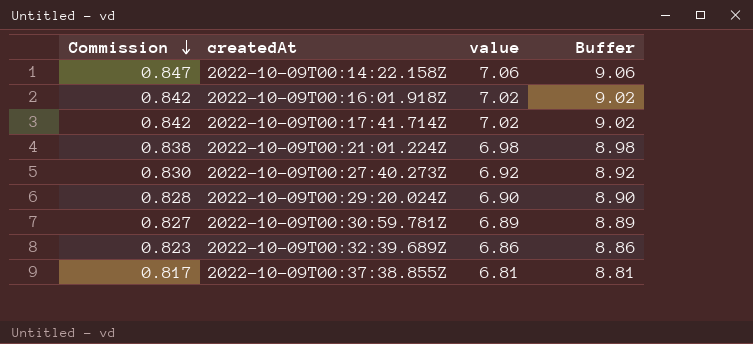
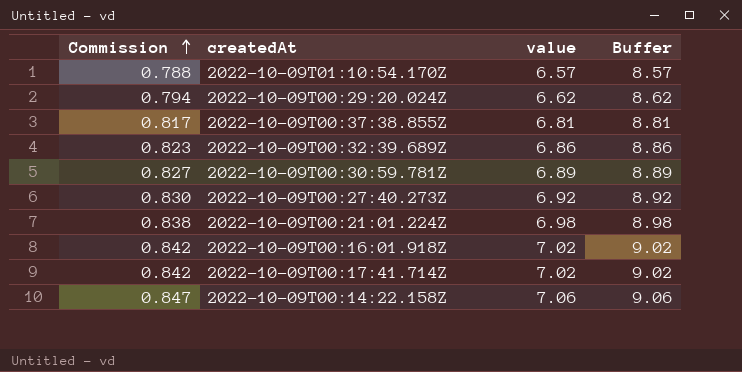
row order: Commission descending -> Commission ascending
row 2022-10-09T01:10:54.170Z: none -> 0.788 | 6.57 | 8.57
2022-10-09T00:29:20.024Z | Commission: 0.828 -> 0.794
2022-10-09T00:29:20.024Z | value: 6.90 -> 6.62
2022-10-09T00:29:20.024Z | Buffer: 8.90 -> 8.62

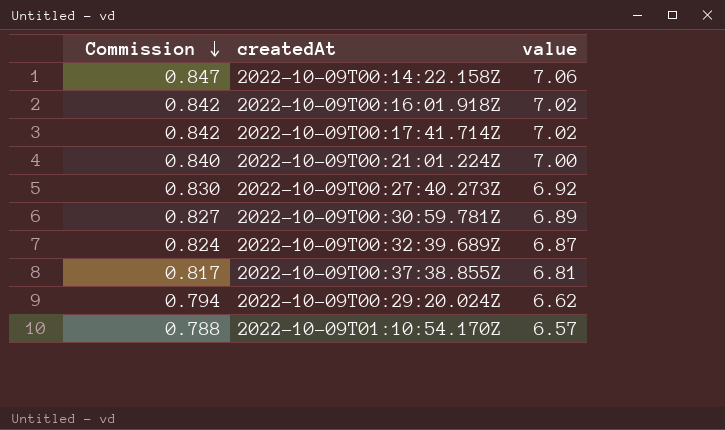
row order: Commission ascending -> Commission descending
column Buffer | formula: [value] + 2 -> none
2022-10-09T00:21:01.224Z | Commission: 0.838 -> 0.840
2022-10-09T00:21:01.224Z | value: 6.98 -> 7.00
2022-10-09T00:32:39.689Z | Commission: 0.823 -> 0.824
2022-10-09T00:32:39.689Z | value: 6.86 -> 6.87

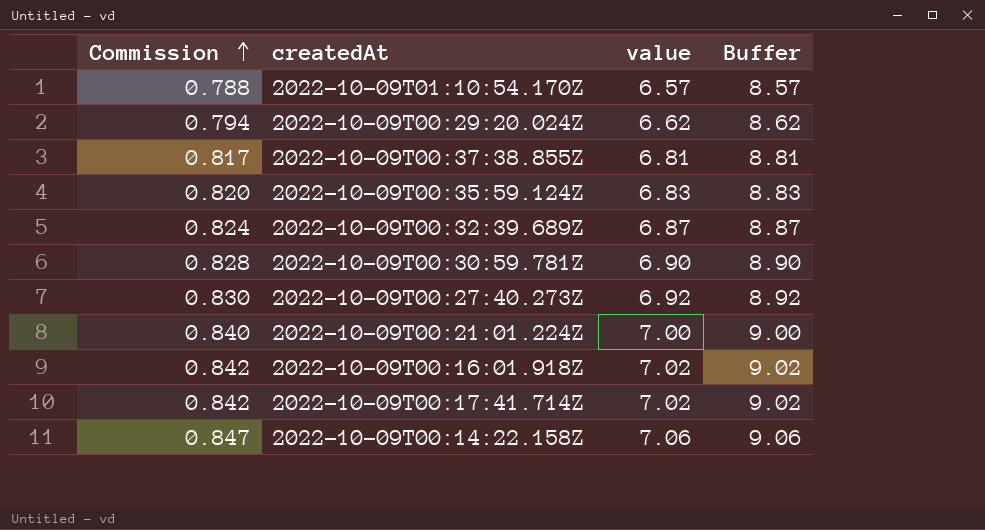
row order: Commission descending -> Commission ascending
column Buffer | formula: none -> [value] + 2
row 2022-10-09T00:35:59.124Z: none -> 0.820 | 6.83 | 8.83
2022-10-09T00:30:59.781Z | Commission: 0.827 -> 0.828
2022-10-09T00:30:59.781Z | value: 6.89 -> 6.90

